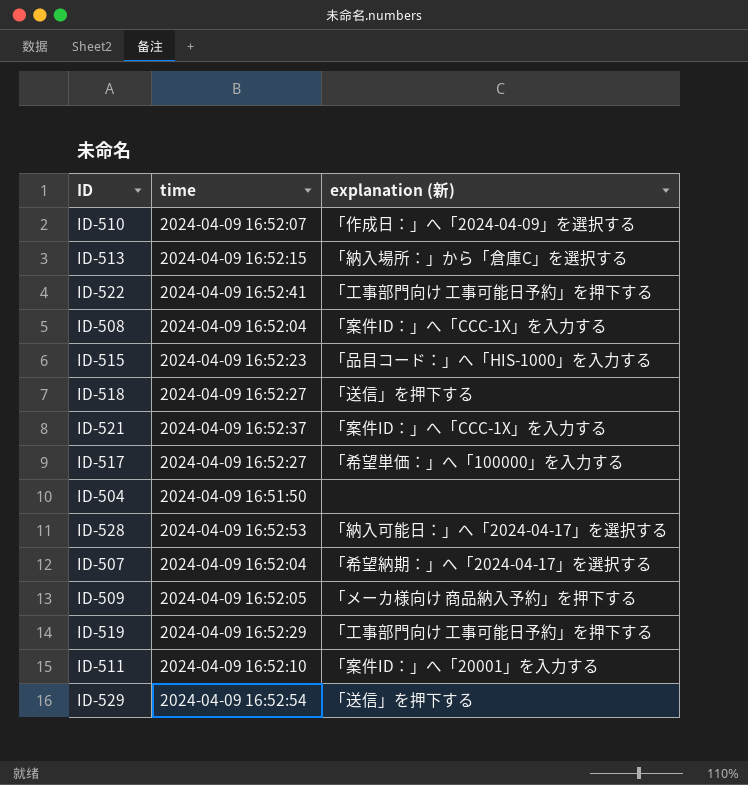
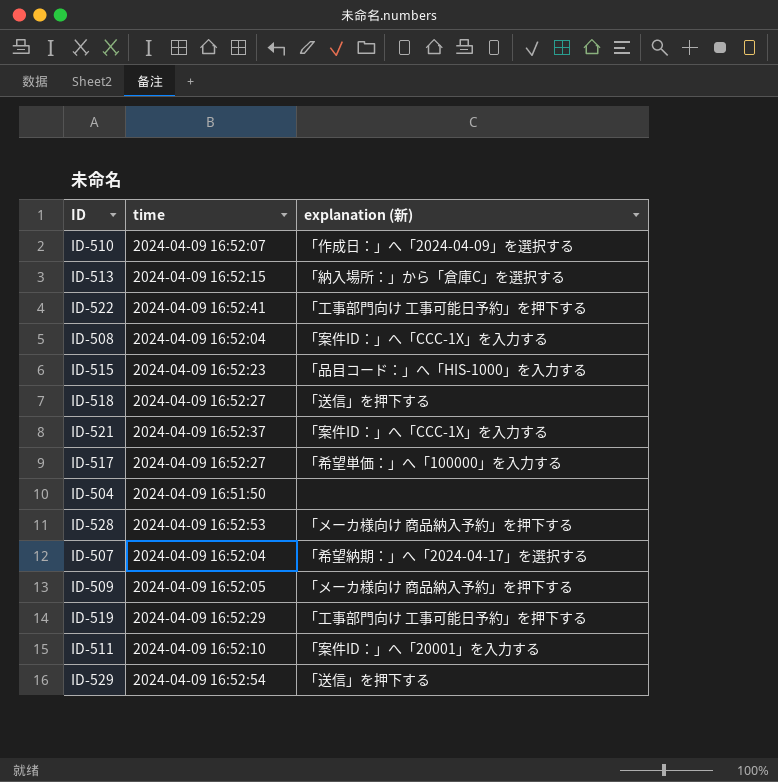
ID-528 | explanation (新): 「納入可能日：」へ「2024-04-17」を選択する -> 「メーカ様向け 商品納入予約」を押下する

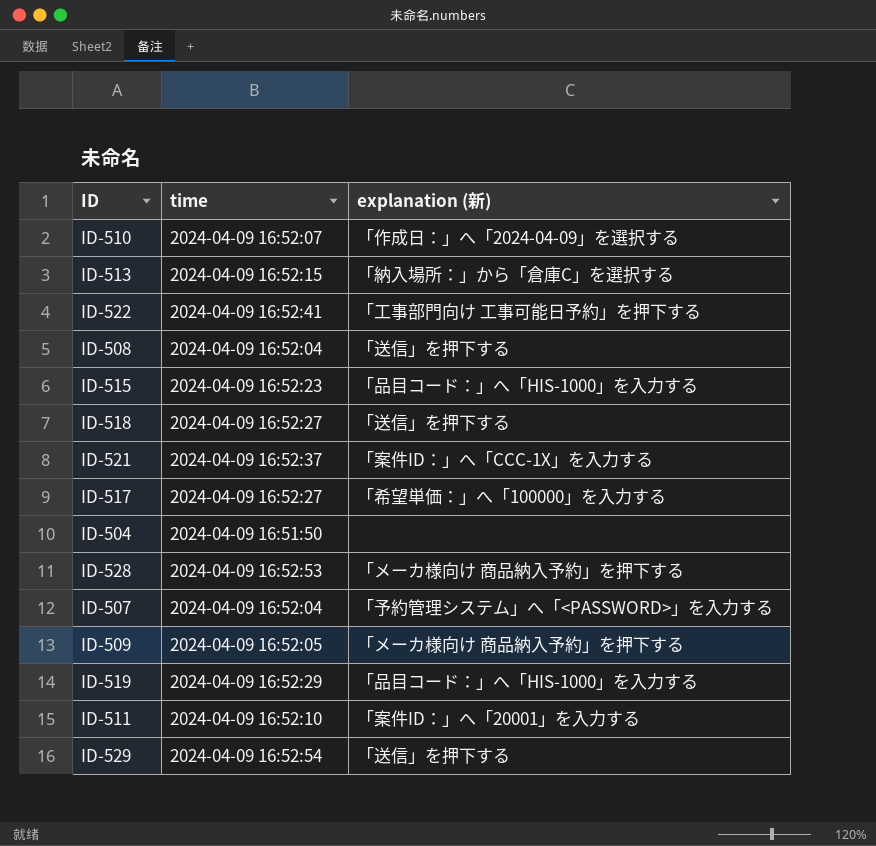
ID-508 | explanation (新): 「案件ID：」へ「CCC-1X」を入力する -> 「送信」を押下する
ID-507 | explanation (新): 「希望納期：」へ「2024-04-17」を選択する -> 「予約管理システム」へ「<PASSWORD>」を入力する
ID-519 | explanation (新): 「工事部門向け 工事可能日予約」を押下する -> 「品目コード：」へ「HIS-1000」を入力する

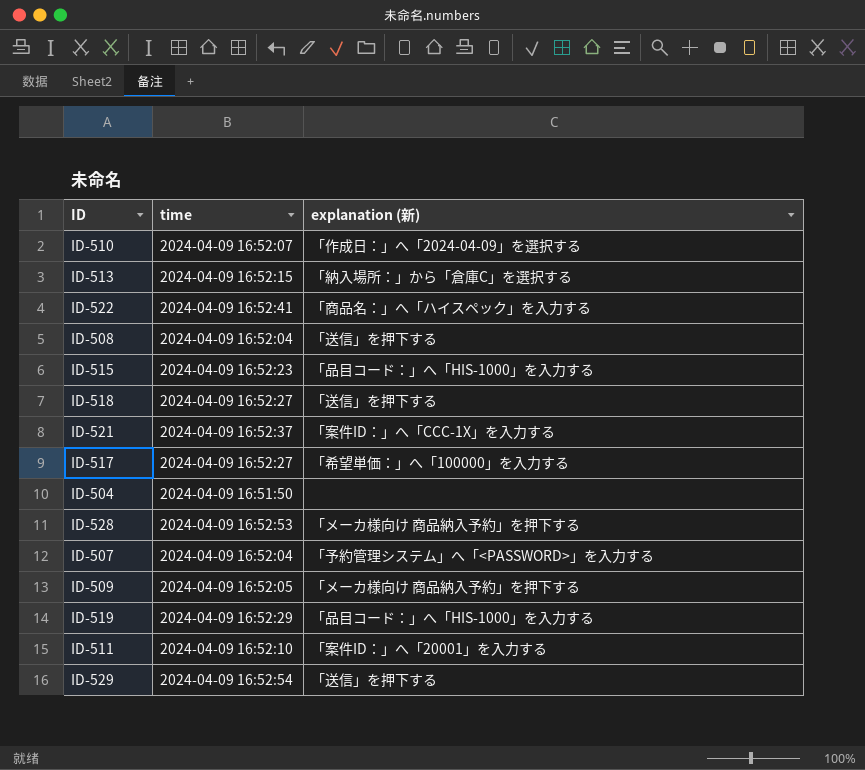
ID-522 | explanation (新): 「工事部門向け 工事可能日予約」を押下する -> 「商品名：」へ「ハイスペック」を入力する

